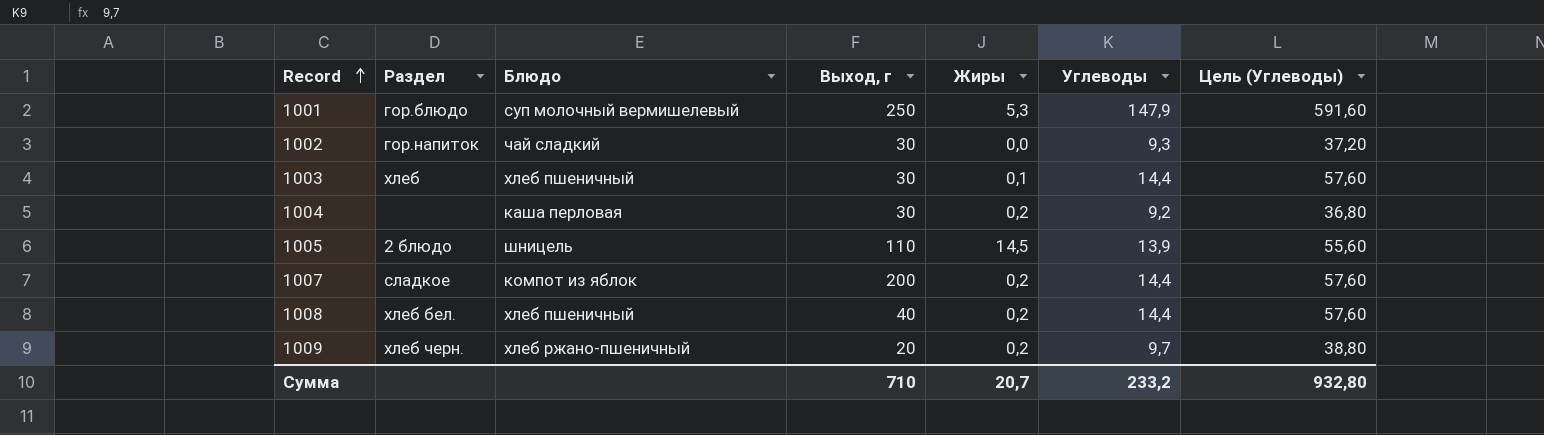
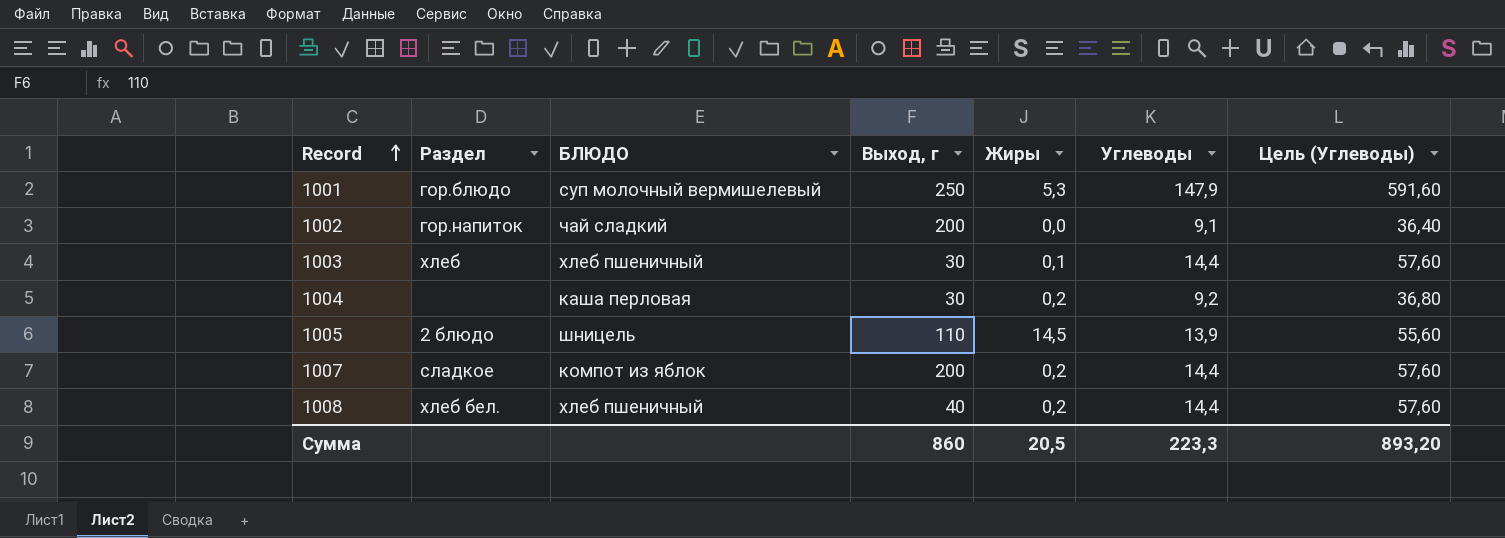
column name: Блюдо -> БЛЮДО
row 1009: хлеб черн. | хлеб ржано-пшеничный | 20 | 0,2 | 9,7 | 38,80 -> none
1002 | Выход, г: 30 -> 200
1002 | Углеводы: 9,3 -> 9,1
1002 | Цель (Углеводы): 37,20 -> 36,40
Сумма | Выход, г: 710 -> 860
Сумма | Жиры: 20,7 -> 20,5
Сумма | Углеводы: 233,2 -> 223,3
Сумма | Цель (Углеводы): 932,80 -> 893,20

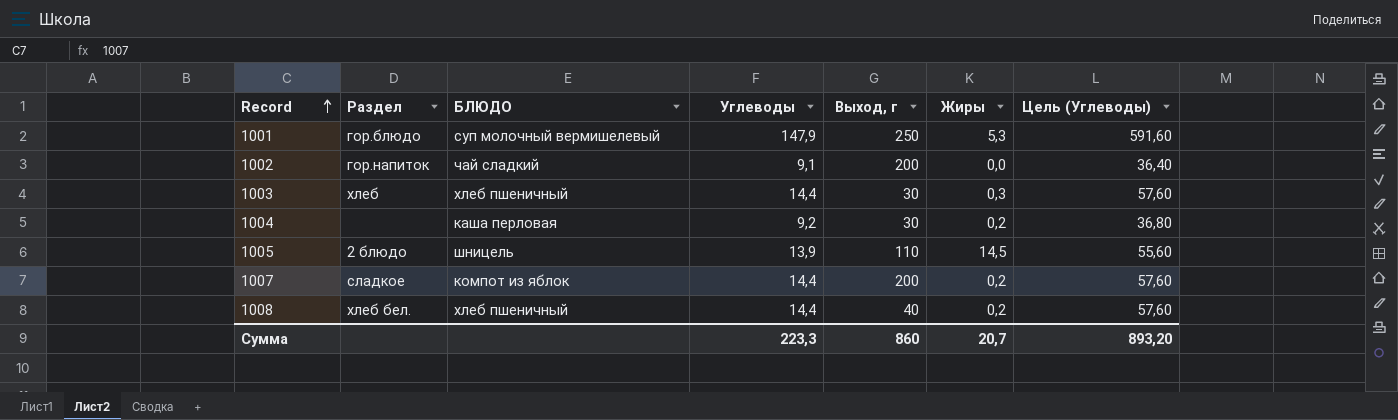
column Углеводы | position: 6 -> 4
1003 | Жиры: 0,1 -> 0,3
Сумма | Жиры: 20,5 -> 20,7

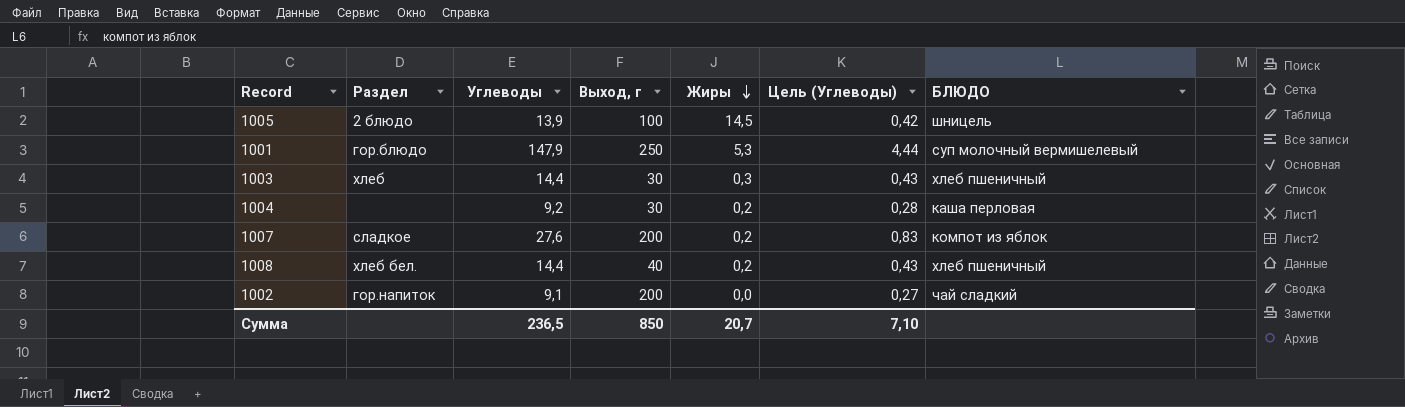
row order: Record ascending -> Жиры descending
column Цель (Углеводы) | formula: [Углеводы] * 4 -> [Углеводы] * 0,03
column БЛЮДО | position: 3 -> 7
1005 | Выход, г: 110 -> 100
1007 | Углеводы: 14,4 -> 27,6
Сумма | Углеводы: 223,3 -> 236,5
Сумма | Выход, г: 860 -> 850
Сумма | Цель (Углеводы): 893,20 -> 7,10

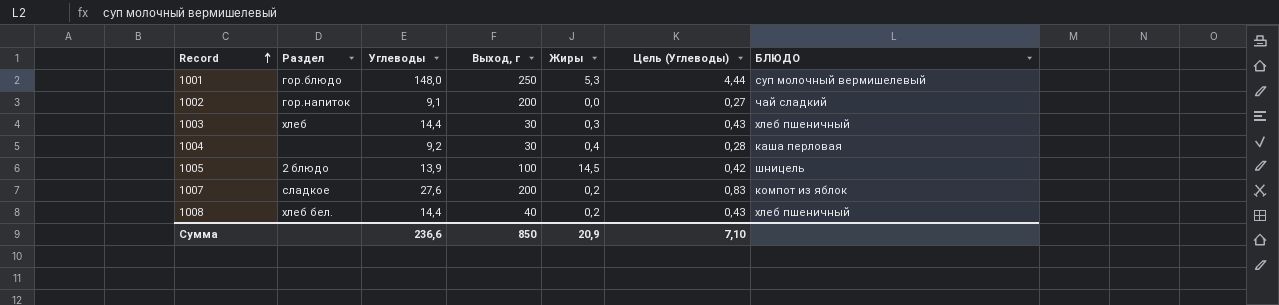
row order: Жиры descending -> Record ascending
1001 | Углеводы: 147,9 -> 148,0
1004 | Жиры: 0,2 -> 0,4
Сумма | Углеводы: 236,5 -> 236,6
Сумма | Жиры: 20,7 -> 20,9

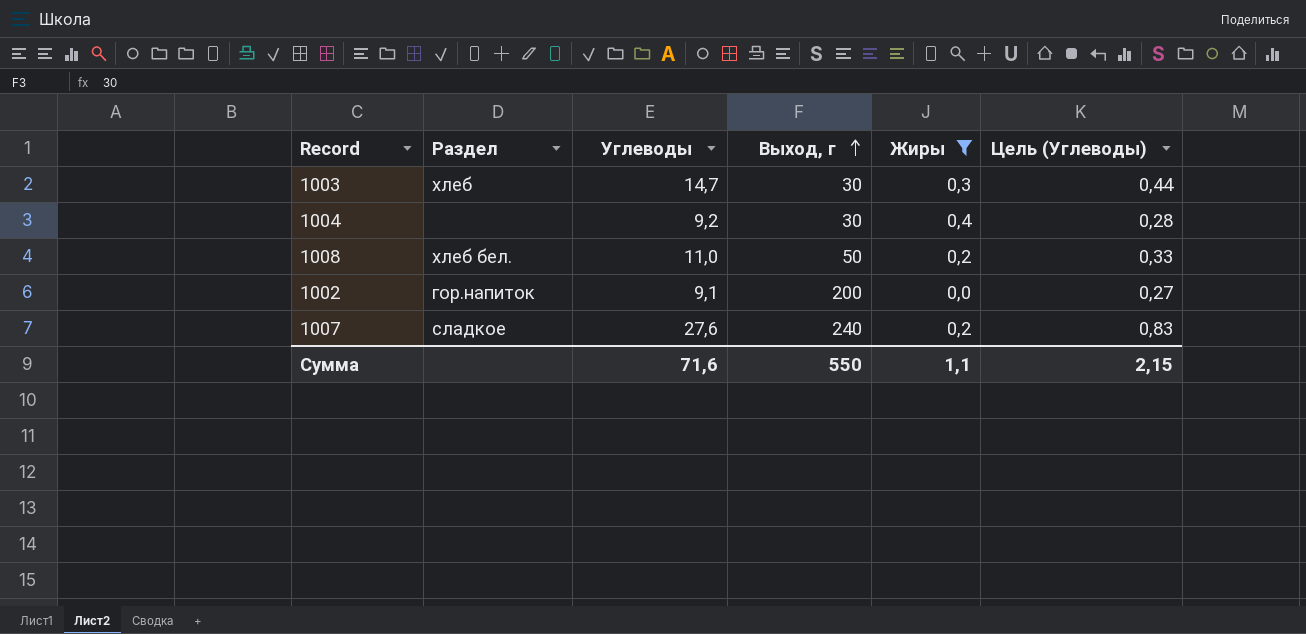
filter: none -> Жиры <= 0,4
row order: Record ascending -> Выход, г ascending
column БЛЮДО | position: 7 -> none
1003 | Углеводы: 14,4 -> 14,7
1003 | Цель (Углеводы): 0,43 -> 0,44
1008 | Углеводы: 14,4 -> 11,0
1008 | Выход, г: 40 -> 50
1008 | Цель (Углеводы): 0,43 -> 0,33
1007 | Выход, г: 200 -> 240
Сумма | Углеводы: 236,6 -> 71,6
Сумма | Выход, г: 850 -> 550
Сумма | Жиры: 20,9 -> 1,1
Сумма | Цель (Углеводы): 7,10 -> 2,15

